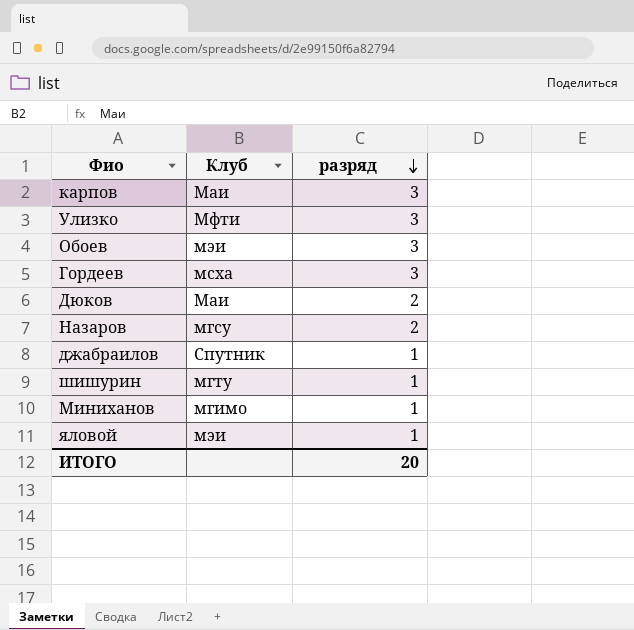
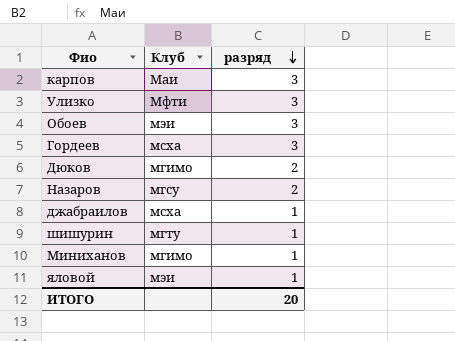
Дюков | Клуб: Маи -> мгимо
джабраилов | Клуб: Спутник -> мсха

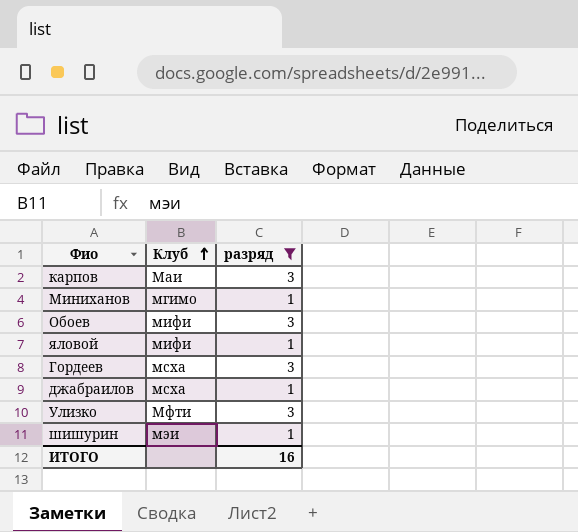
filter: none -> разряд != 2
row order: разряд descending -> Клуб ascending
Обоев | Клуб: мэи -> мифи
яловой | Клуб: мэи -> мифи
шишурин | Клуб: мгту -> мэи
ИТОГО | разряд: 20 -> 16

